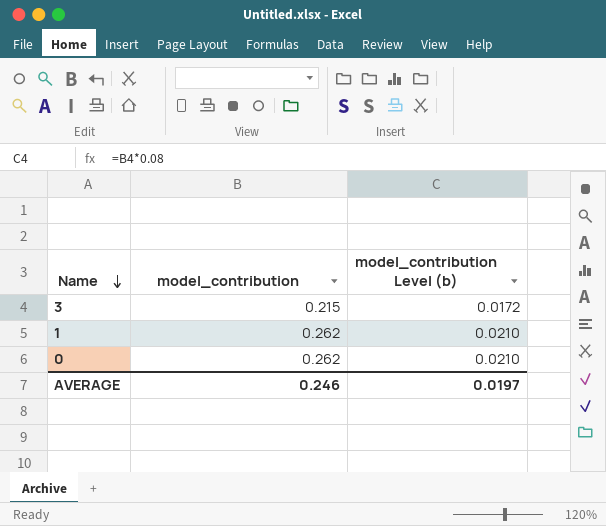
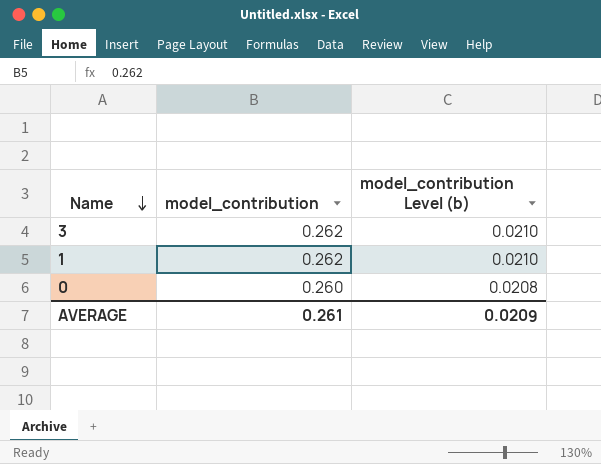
3 | model_contribution: 0.215 -> 0.262
3 | model_contribution Level (b): 0.0172 -> 0.0210
0 | model_contribution: 0.262 -> 0.260
0 | model_contribution Level (b): 0.0210 -> 0.0208
AVERAGE | model_contribution: 0.246 -> 0.261
AVERAGE | model_contribution Level (b): 0.0197 -> 0.0209

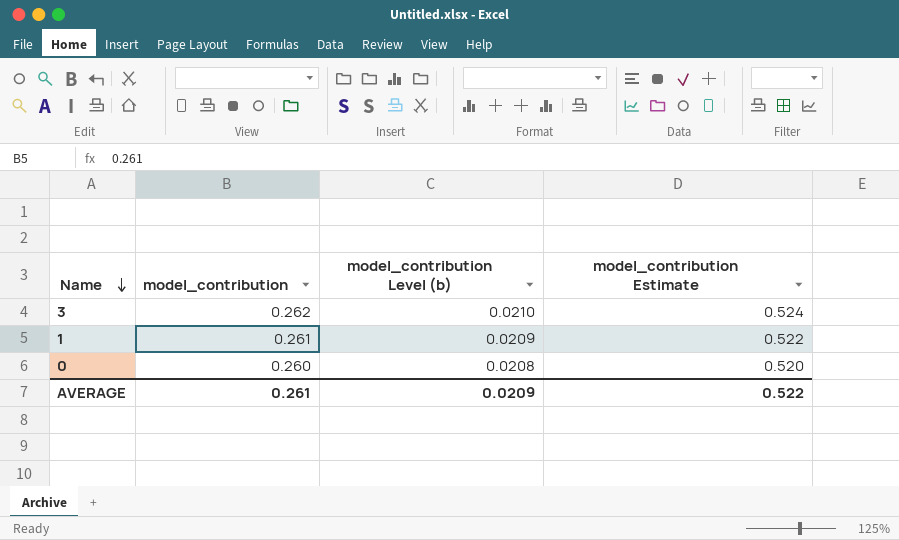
column model_contribution Estimate | formula: none -> [model_contribution] * 2
1 | model_contribution: 0.262 -> 0.261
1 | model_contribution Level (b): 0.0210 -> 0.0209

